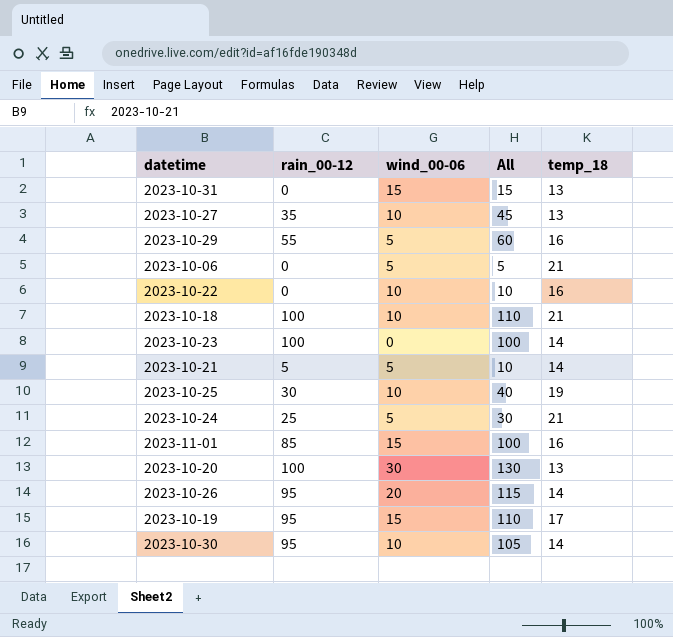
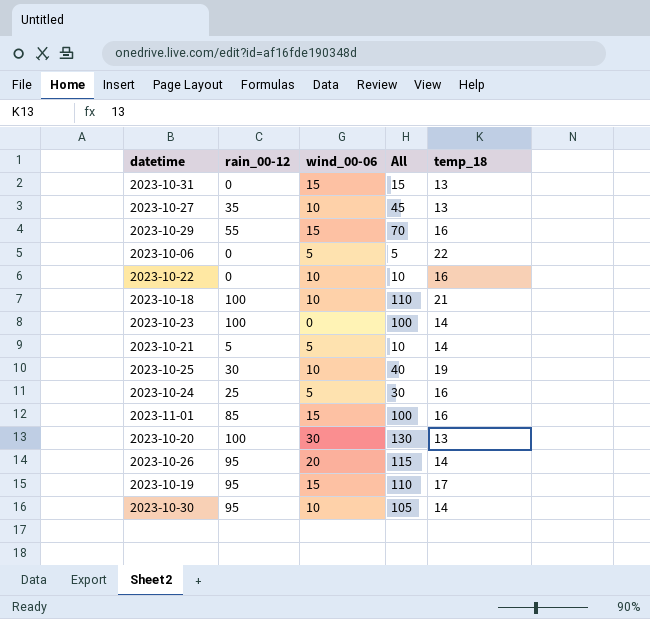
2023-10-29 | wind_00-06: 5 -> 15
2023-10-29 | All: 60 -> 70
2023-10-06 | temp_18: 21 -> 22
2023-10-24 | temp_18: 21 -> 16

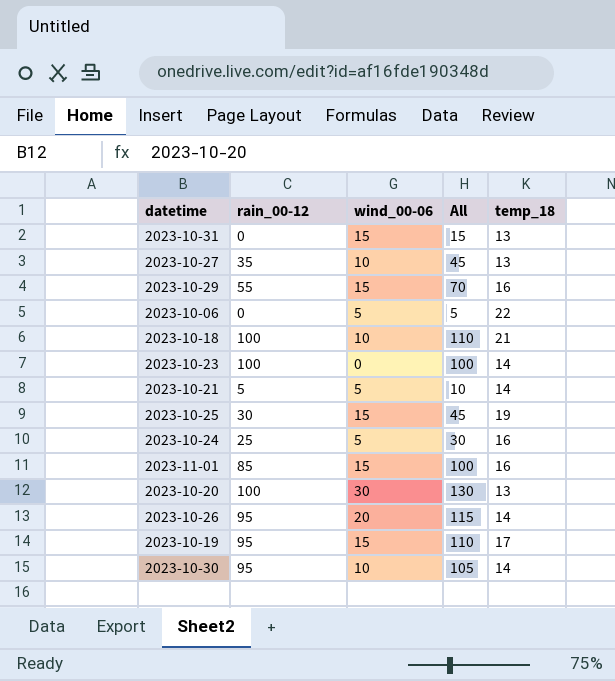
row 2023-10-22: 0 | 10 | 10 | 16 -> none
2023-10-25 | wind_00-06: 10 -> 15
2023-10-25 | All: 40 -> 45

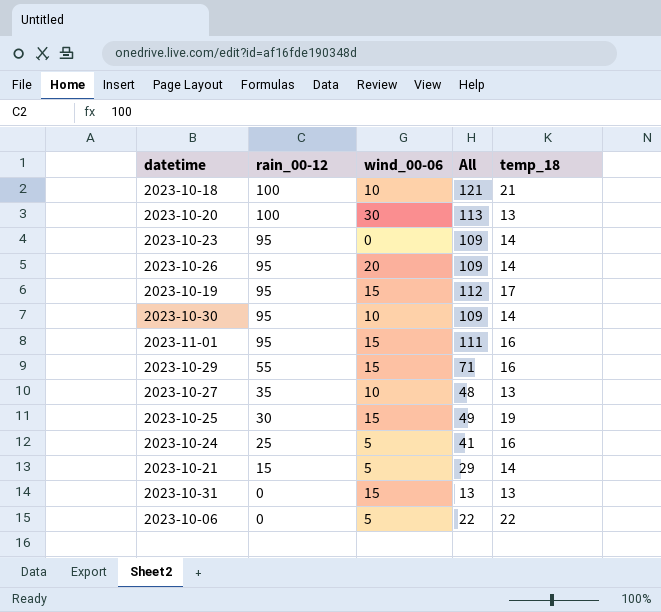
row order: none -> rain_00-12 descending
column All | formula: [rain_00-12] + [wind_00-06] -> [rain_00-12] + [temp_18]
2023-10-23 | rain_00-12: 100 -> 95
2023-11-01 | rain_00-12: 85 -> 95
2023-10-21 | rain_00-12: 5 -> 15

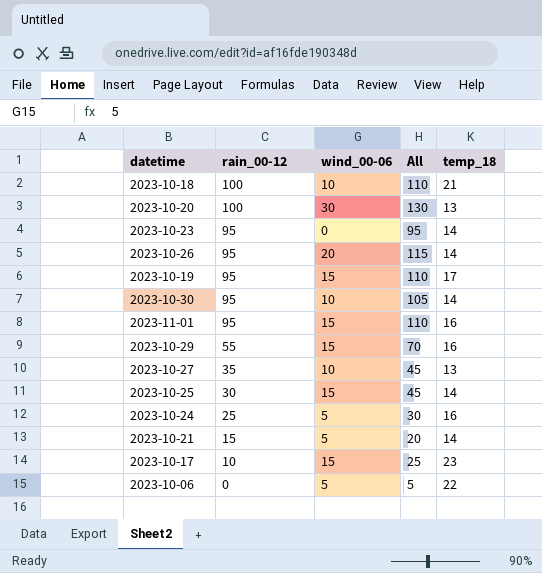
column All | formula: [rain_00-12] + [temp_18] -> [rain_00-12] + [wind_00-06]
row 2023-10-31: 0 | 15 | 13 | 13 -> none
2023-10-25 | temp_18: 19 -> 14
row 2023-10-17: none -> 10 | 15 | 25 | 23

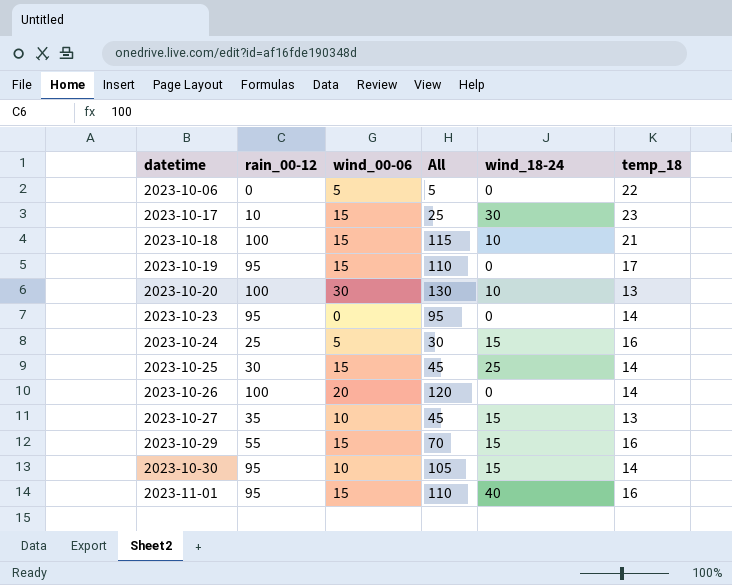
row order: rain_00-12 descending -> datetime ascending
column wind_18-24 | position: none -> 5
row 2023-10-21: 15 | 5 | 20 | 14 -> none
2023-10-18 | wind_00-06: 10 -> 15
2023-10-18 | All: 110 -> 115
2023-10-26 | rain_00-12: 95 -> 100
2023-10-26 | All: 115 -> 120

